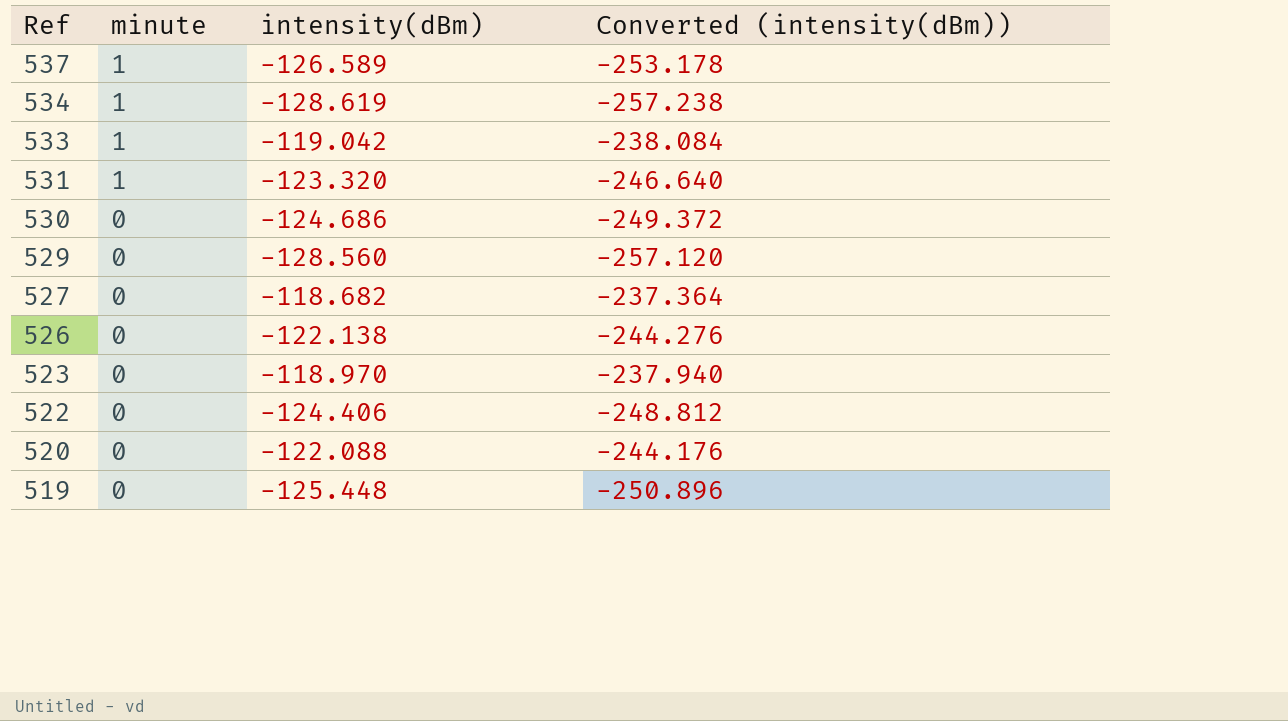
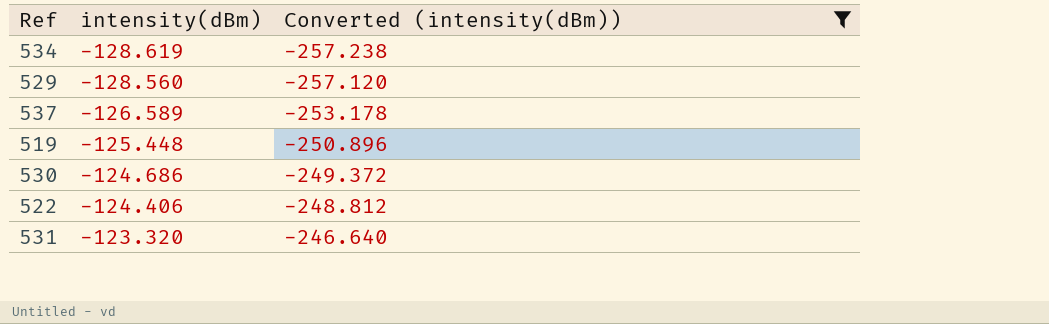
filter: none -> Converted (intensity(dBm)) <= -246.640
row order: Ref descending -> intensity(dBm) ascending
column minute | position: 2 -> none

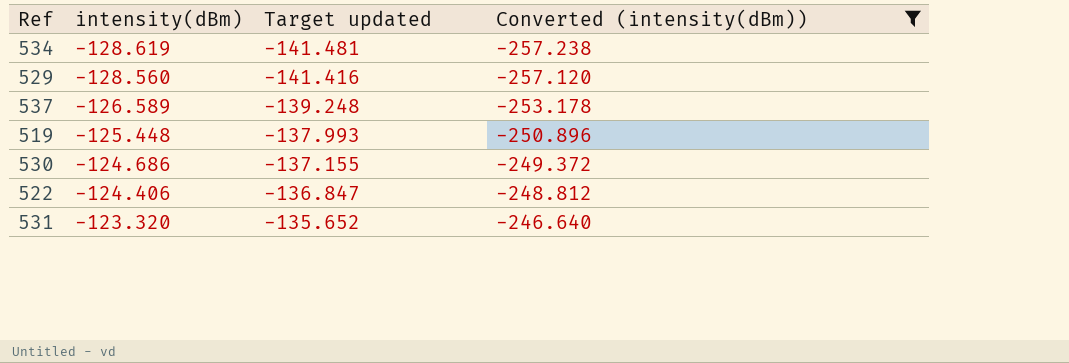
column Target updated | formula: none -> [intensity(dBm)] * 1.1

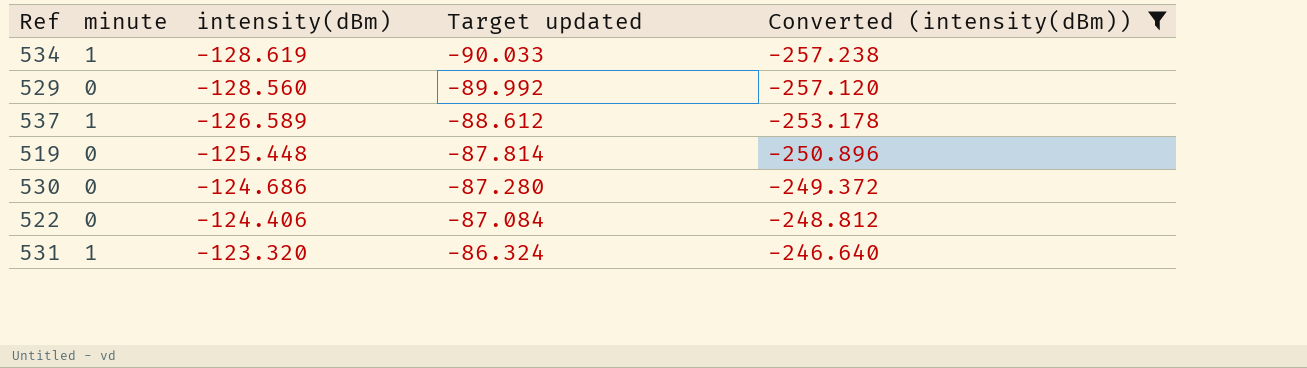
column minute | position: none -> 2
column Target updated | formula: [intensity(dBm)] * 1.1 -> [intensity(dBm)] * 0.7

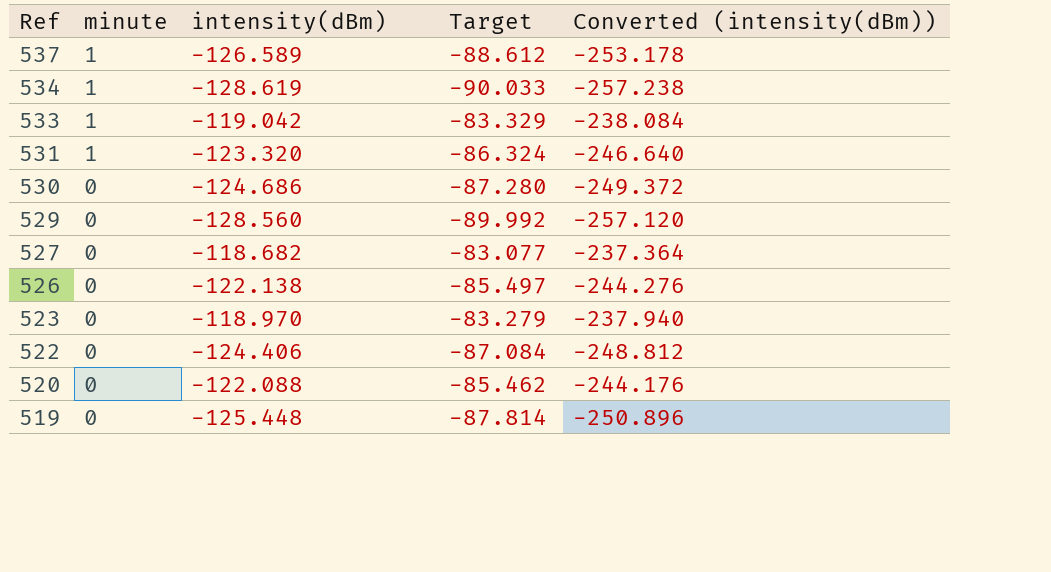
filter: Converted (intensity(dBm)) <= -246.640 -> none
row order: intensity(dBm) ascending -> Ref descending
column name: Target updated -> Target

